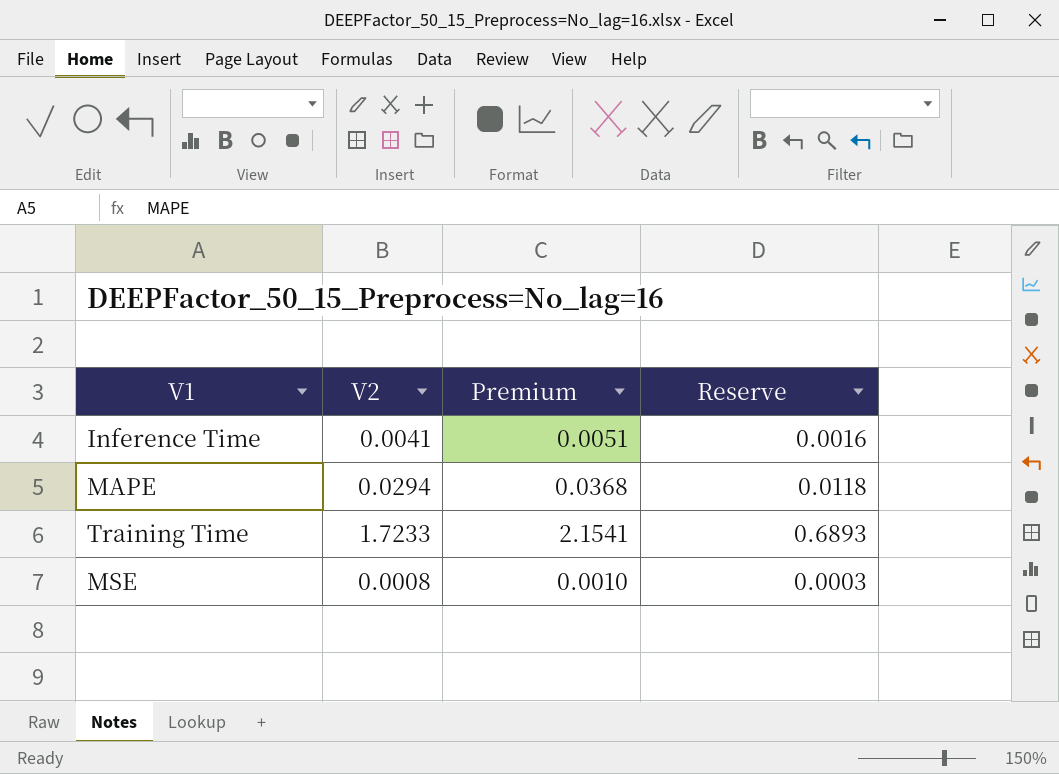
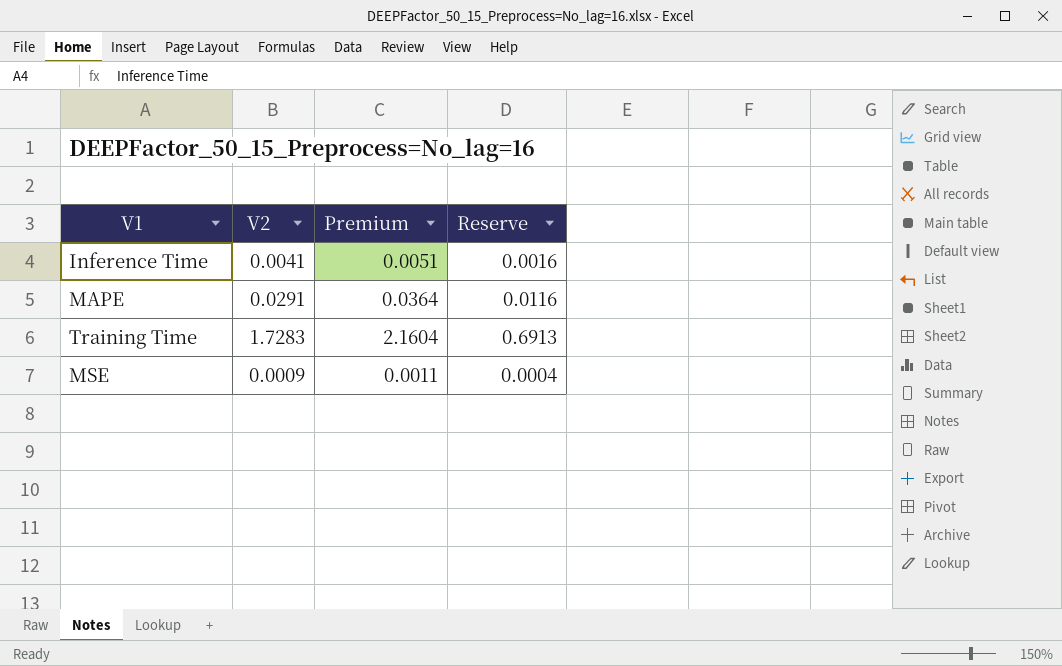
MAPE | V2: 0.0294 -> 0.0291
MAPE | Premium: 0.0368 -> 0.0364
MAPE | Reserve: 0.0118 -> 0.0116
Training Time | V2: 1.7233 -> 1.7283
Training Time | Premium: 2.1541 -> 2.1604
Training Time | Reserve: 0.6893 -> 0.6913
MSE | V2: 0.0008 -> 0.0009
MSE | Premium: 0.0010 -> 0.0011
MSE | Reserve: 0.0003 -> 0.0004

